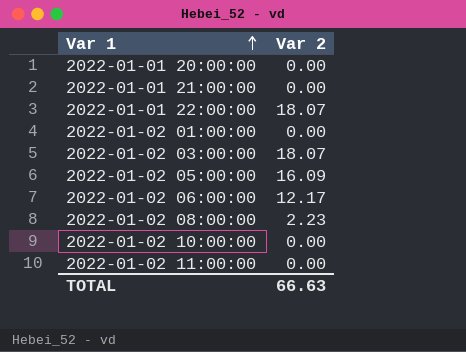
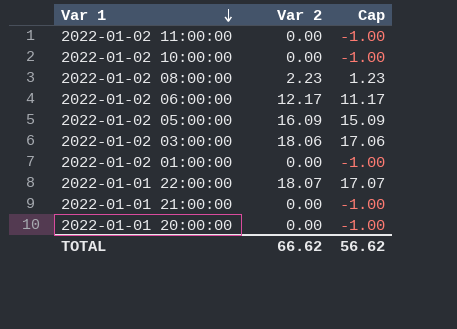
row order: Var 1 ascending -> Var 1 descending
column Cap | formula: none -> [Var 2] - 1
2022-01-02 03:00:00 | Var 2: 18.07 -> 18.06
TOTAL | Var 2: 66.63 -> 66.62

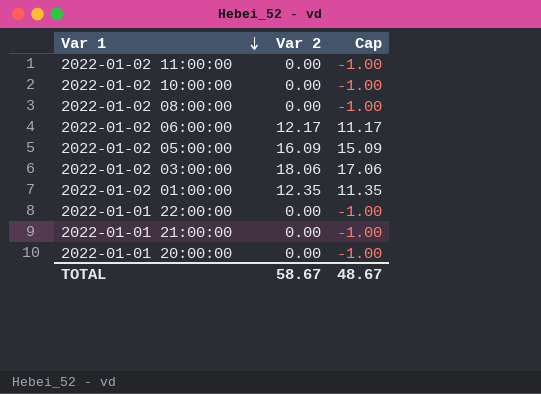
2022-01-02 08:00:00 | Var 2: 2.23 -> 0.00
2022-01-02 08:00:00 | Cap: 1.23 -> -1.00
2022-01-02 01:00:00 | Var 2: 0.00 -> 12.35
2022-01-02 01:00:00 | Cap: -1.00 -> 11.35
2022-01-01 22:00:00 | Var 2: 18.07 -> 0.00
2022-01-01 22:00:00 | Cap: 17.07 -> -1.00
TOTAL | Var 2: 66.62 -> 58.67
TOTAL | Cap: 56.62 -> 48.67

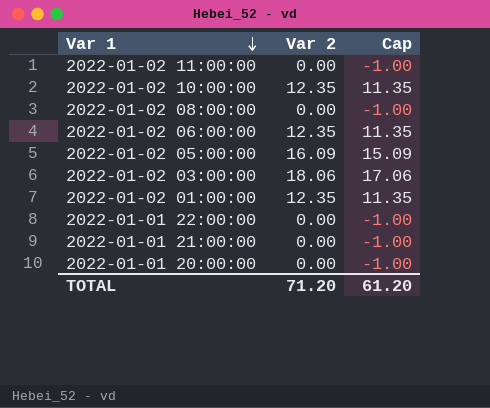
2022-01-02 10:00:00 | Var 2: 0.00 -> 12.35
2022-01-02 10:00:00 | Cap: -1.00 -> 11.35
2022-01-02 06:00:00 | Var 2: 12.17 -> 12.35
2022-01-02 06:00:00 | Cap: 11.17 -> 11.35
TOTAL | Var 2: 58.67 -> 71.20
TOTAL | Cap: 48.67 -> 61.20

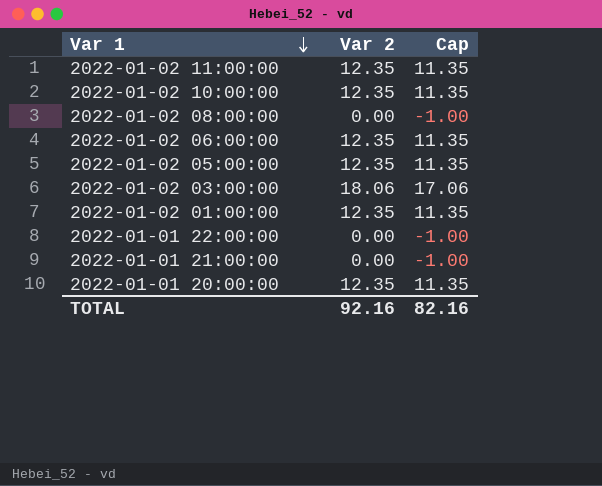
2022-01-02 11:00:00 | Var 2: 0.00 -> 12.35
2022-01-02 11:00:00 | Cap: -1.00 -> 11.35
2022-01-02 05:00:00 | Var 2: 16.09 -> 12.35
2022-01-02 05:00:00 | Cap: 15.09 -> 11.35
2022-01-01 20:00:00 | Var 2: 0.00 -> 12.35
2022-01-01 20:00:00 | Cap: -1.00 -> 11.35
TOTAL | Var 2: 71.20 -> 92.16
TOTAL | Cap: 61.20 -> 82.16

